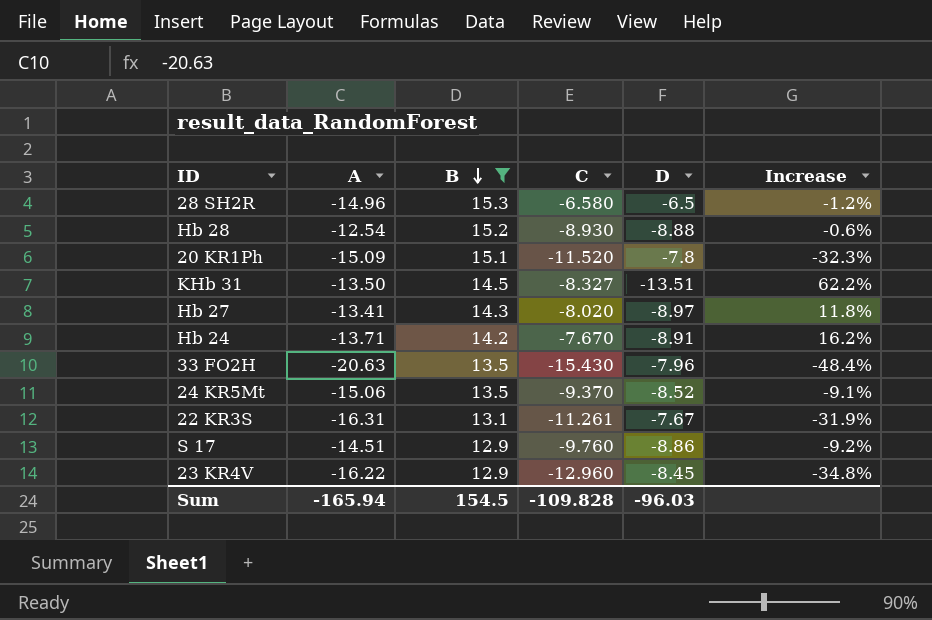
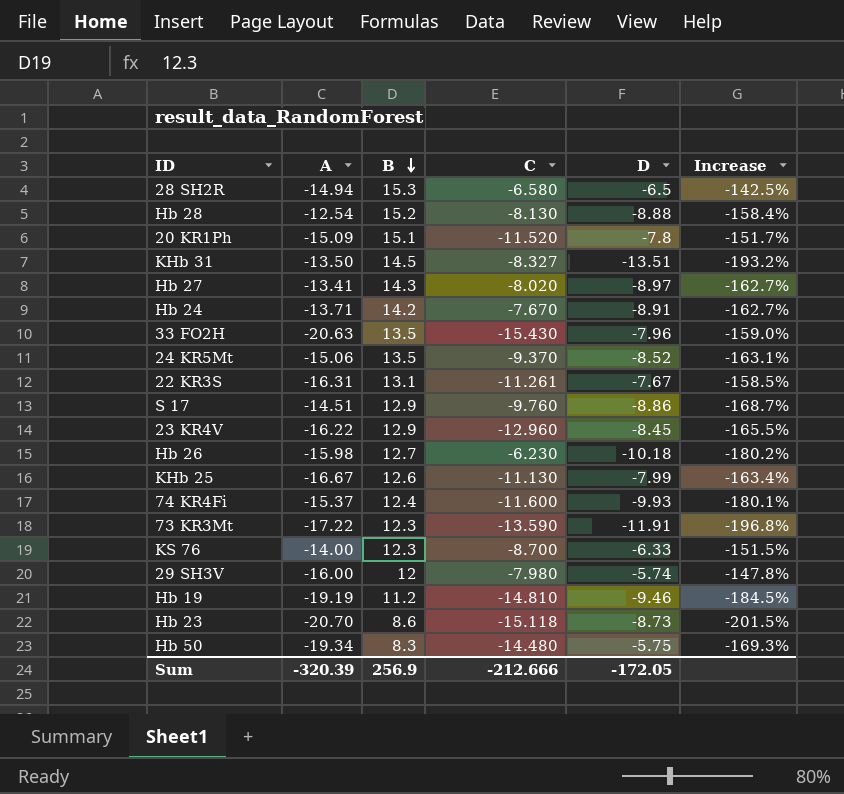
filter: B >= 12.9 -> none
column Increase | formula: ([D] - [C]) / [C] -> ([D] - [B]) / [B]
28 SH2R | A: -14.96 -> -14.94
Hb 28 | C: -8.930 -> -8.130
Sum | A: -165.94 -> -320.39
Sum | B: 154.5 -> 256.9
Sum | C: -109.828 -> -212.666
Sum | D: -96.03 -> -172.05

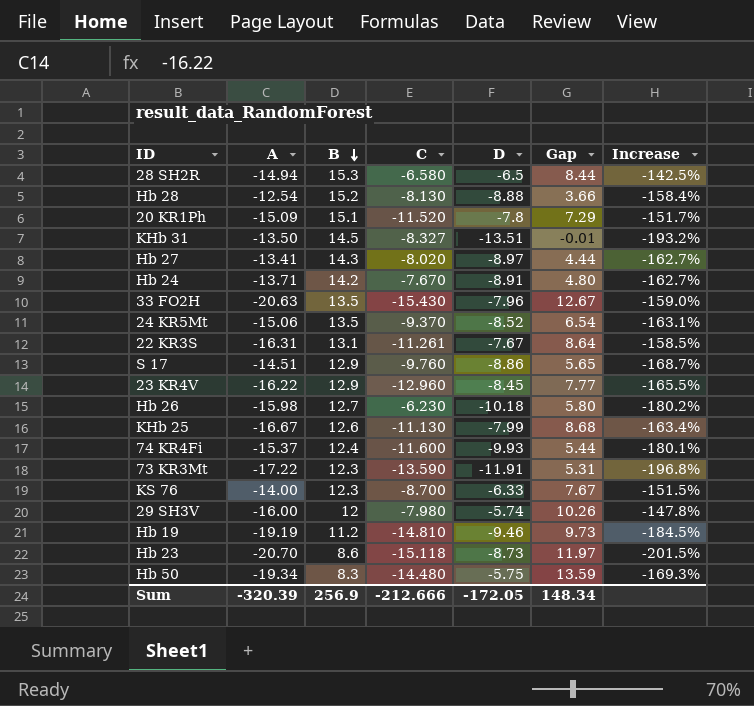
column Gap | formula: none -> [D] - [A]

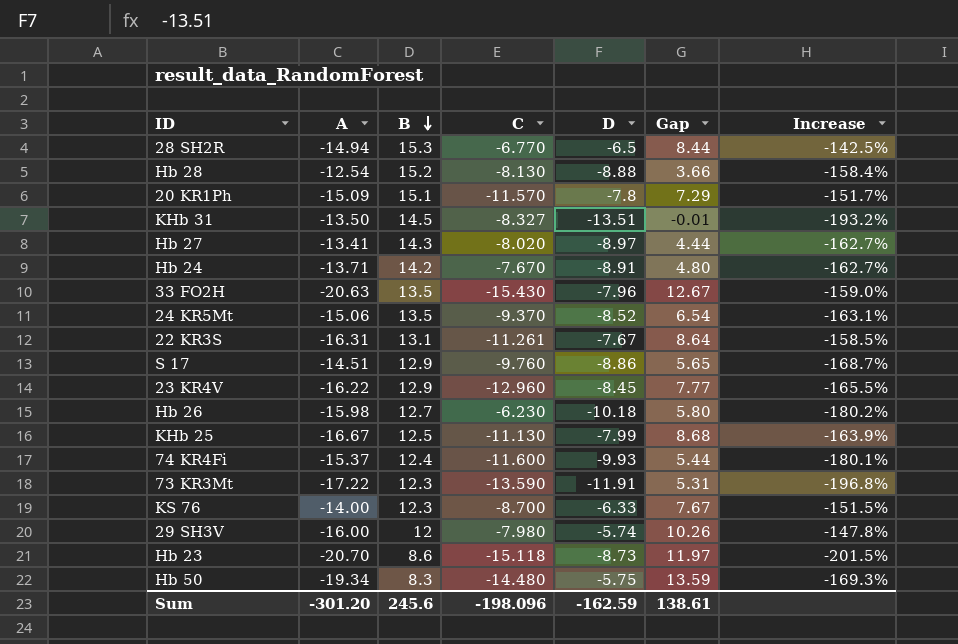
row Hb 19: -19.19 | 11.2 | -14.810 | -9.46 | 9.73 | -184.5% -> none
28 SH2R | C: -6.580 -> -6.770
20 KR1Ph | C: -11.520 -> -11.570
KHb 25 | B: 12.6 -> 12.5
KHb 25 | Increase: -163.4% -> -163.9%
Sum | A: -320.39 -> -301.20
Sum | B: 256.9 -> 245.6
Sum | C: -212.666 -> -198.096
Sum | D: -172.05 -> -162.59
Sum | Gap: 148.34 -> 138.61

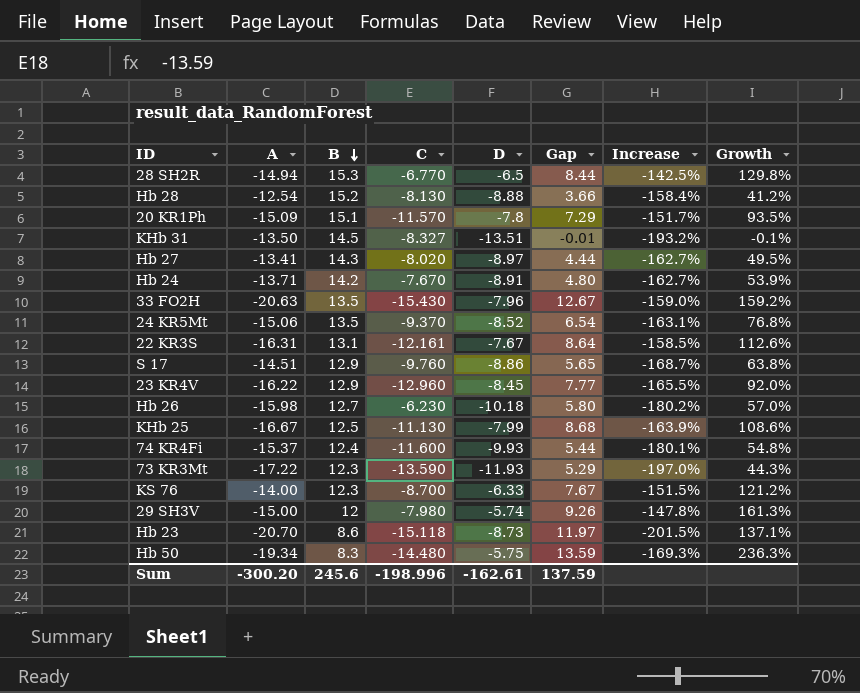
column Growth | formula: none -> ([A] - [D]) / [D]
22 KR3S | C: -11.261 -> -12.161
73 KR3Mt | D: -11.91 -> -11.93
73 KR3Mt | Gap: 5.31 -> 5.29
73 KR3Mt | Increase: -196.8% -> -197.0%
29 SH3V | A: -16.00 -> -15.00
29 SH3V | Gap: 10.26 -> 9.26
Sum | A: -301.20 -> -300.20
Sum | C: -198.096 -> -198.996
Sum | D: -162.59 -> -162.61
Sum | Gap: 138.61 -> 137.59

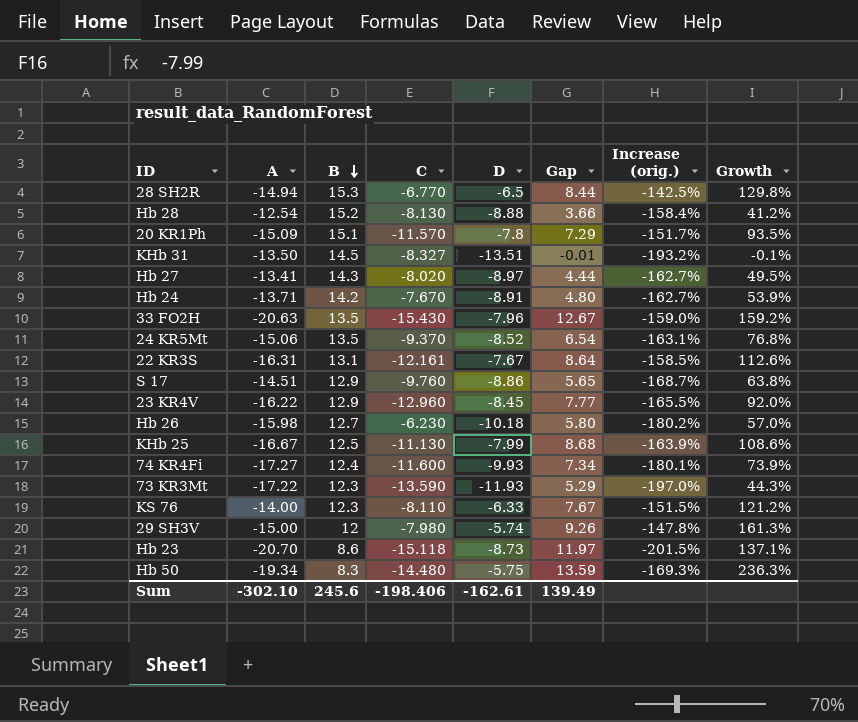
column name: Increase -> Increase (orig.)
74 KR4Fi | A: -15.37 -> -17.27
74 KR4Fi | Gap: 5.44 -> 7.34
74 KR4Fi | Growth: 54.8% -> 73.9%
KS 76 | C: -8.700 -> -8.110
Sum | A: -300.20 -> -302.10
Sum | C: -198.996 -> -198.406
Sum | Gap: 137.59 -> 139.49

